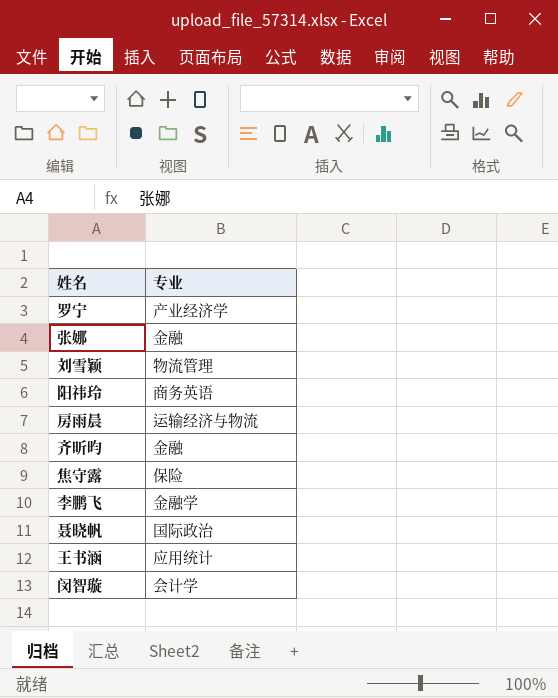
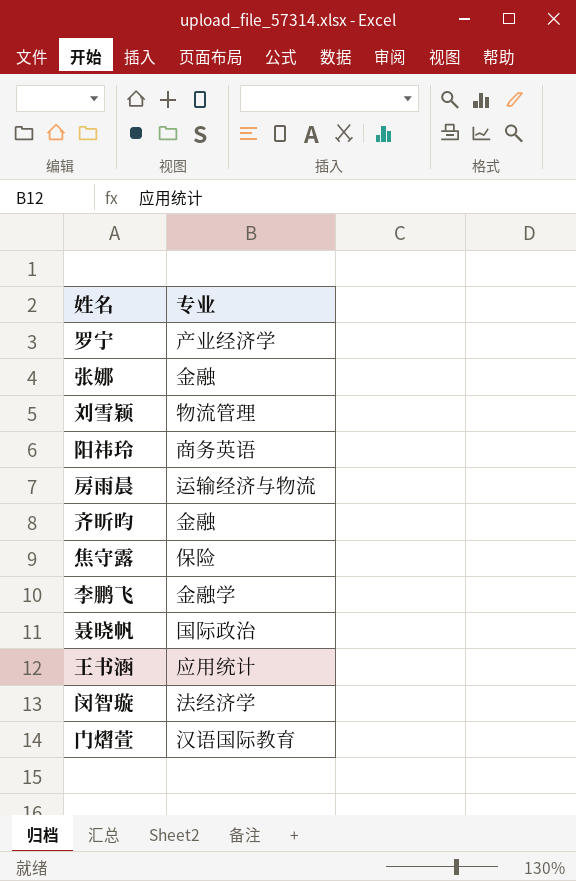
闵智璇 | 专业: 会计学 -> 法经济学
row 门熠萱: none -> 汉语国际教育

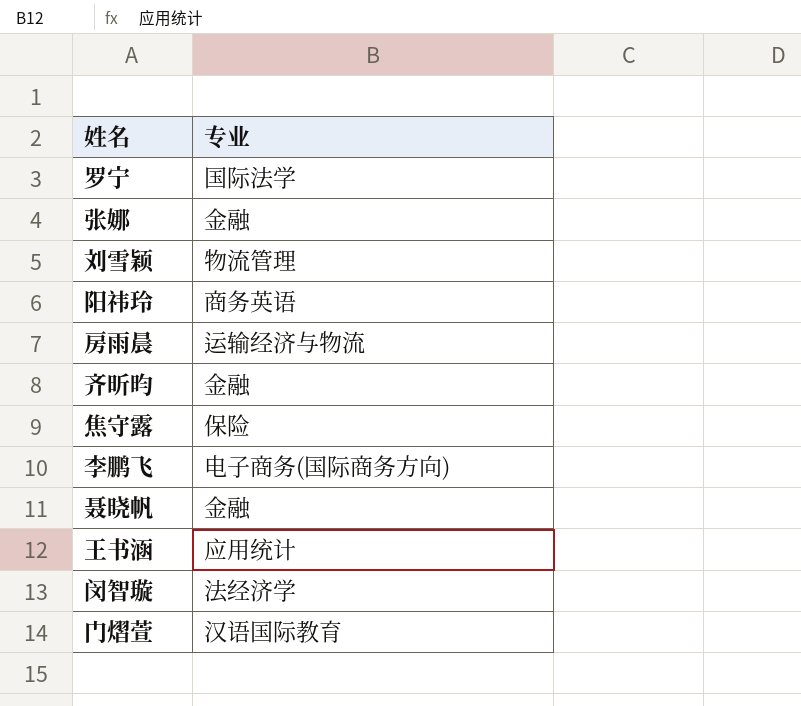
罗宁 | 专业: 产业经济学 -> 国际法学
李鹏飞 | 专业: 金融学 -> 电子商务(国际商务方向)
聂晓帆 | 专业: 国际政治 -> 金融

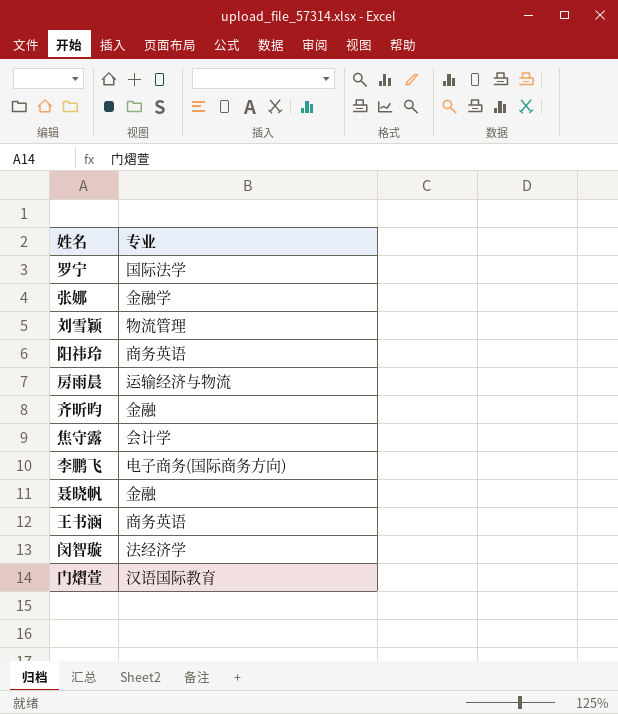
张娜 | 专业: 金融 -> 金融学
焦守露 | 专业: 保险 -> 会计学
王书涵 | 专业: 应用统计 -> 商务英语

